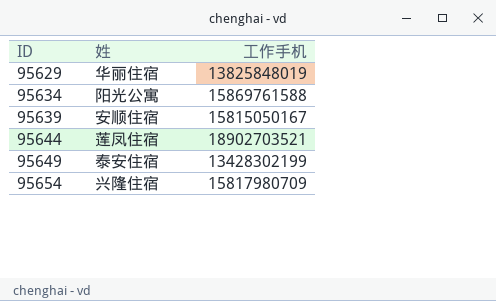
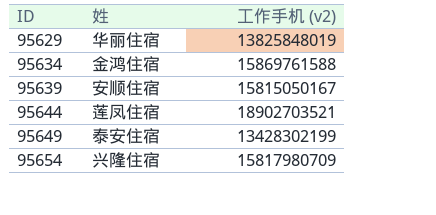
column name: 工作手机 -> 工作手机 (v2)
95634 | 姓: 阳光公寓 -> 金鸿住宿

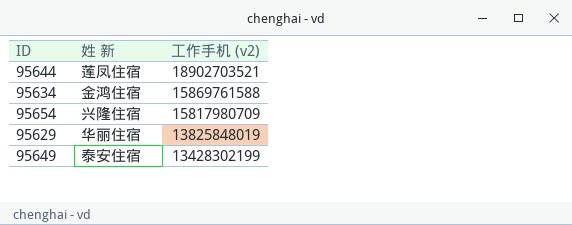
row order: ID ascending -> 工作手机 (v2) descending
column name: 姓 -> 姓 新
row 95639: 安顺住宿 | 15815050167 -> none

